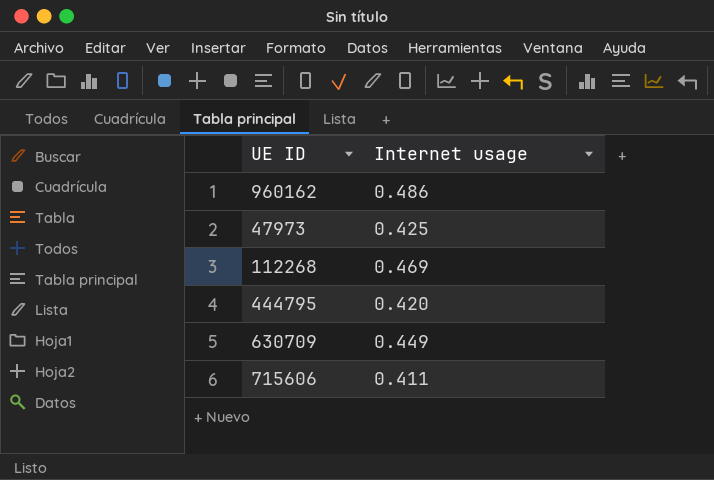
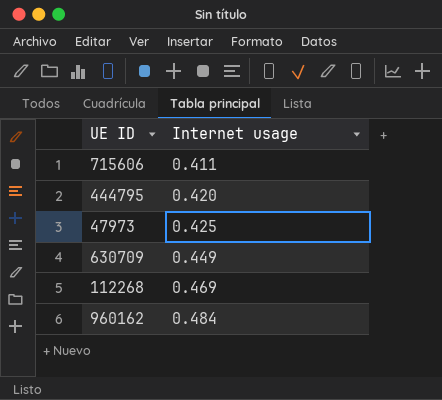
row order: none -> Internet usage ascending
960162 | Internet usage: 0.486 -> 0.484

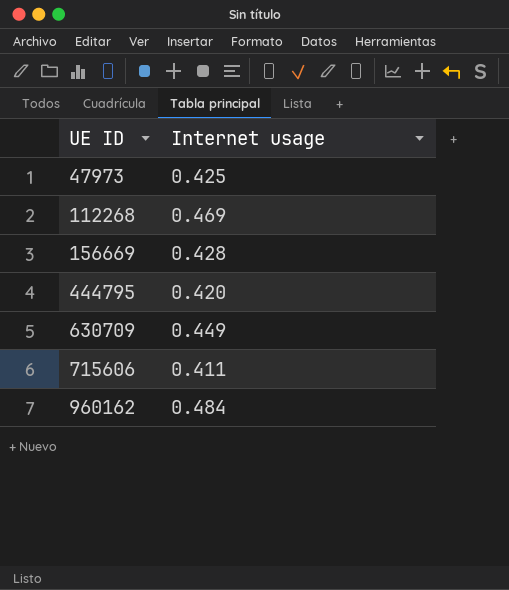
row order: Internet usage ascending -> UE ID ascending
row 156669: none -> 0.428

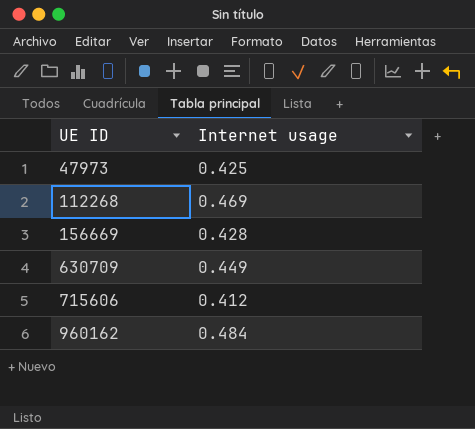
row 444795: 0.420 -> none
715606 | Internet usage: 0.411 -> 0.412

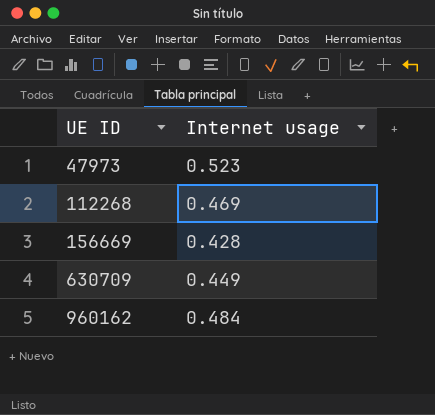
row 715606: 0.412 -> none
47973 | Internet usage: 0.425 -> 0.523

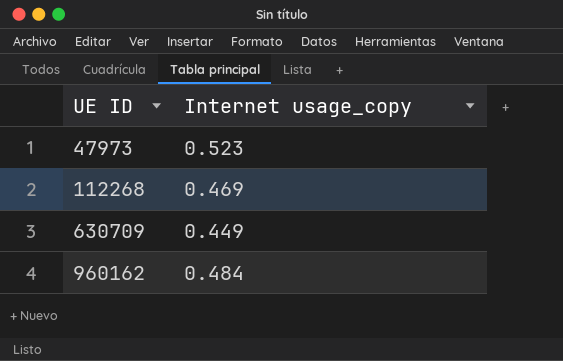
column name: Internet usage -> Internet usage_copy
row 156669: 0.428 -> none

